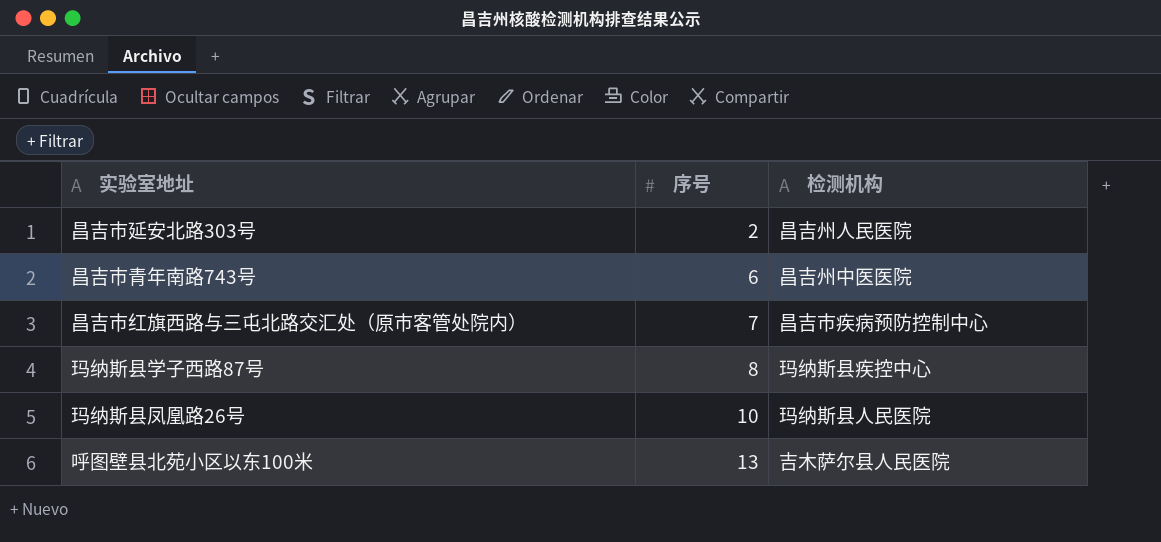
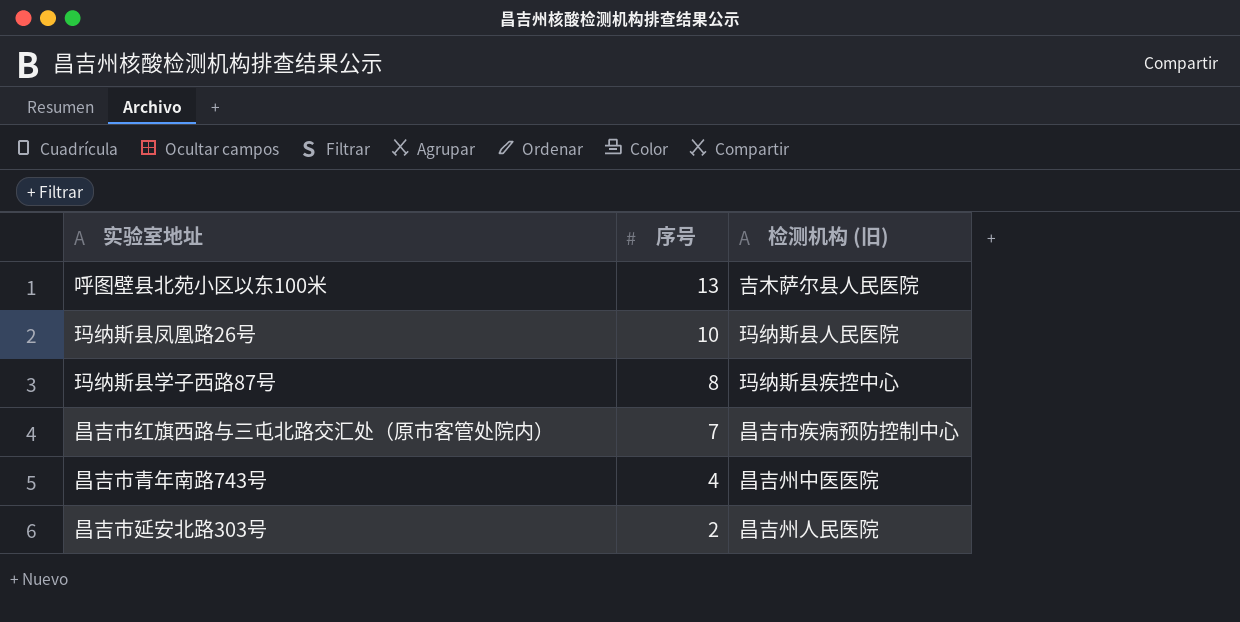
row order: 序号 ascending -> 序号 descending
column name: 检测机构 -> 检测机构 (旧)
昌吉市青年南路743号 | 序号: 6 -> 4

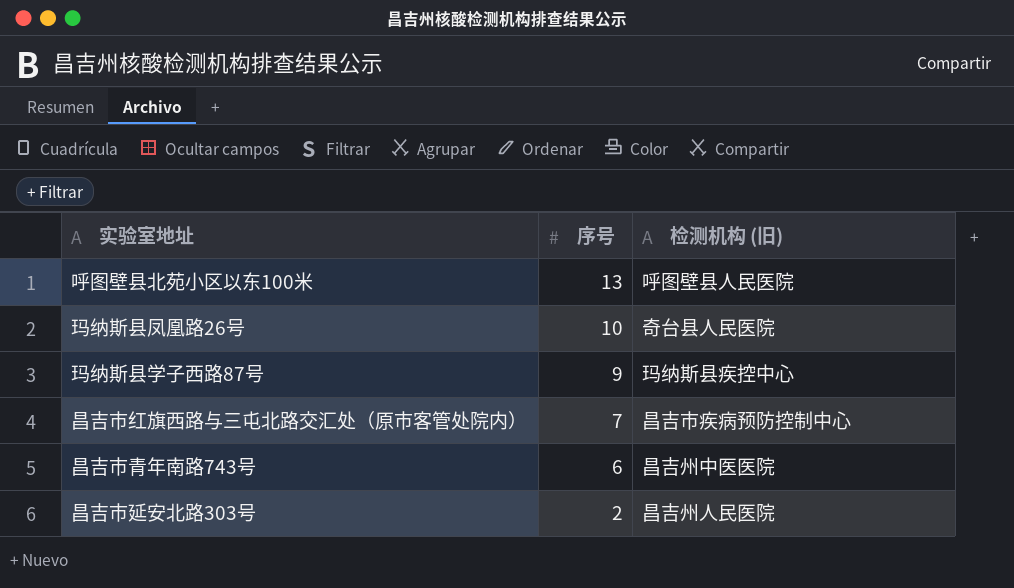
呼图壁县北苑小区以东100米 | 检测机构 (旧): 吉木萨尔县人民医院 -> 呼图壁县人民医院
玛纳斯县凤凰路26号 | 检测机构 (旧): 玛纳斯县人民医院 -> 奇台县人民医院
玛纳斯县学子西路87号 | 序号: 8 -> 9
昌吉市青年南路743号 | 序号: 4 -> 6

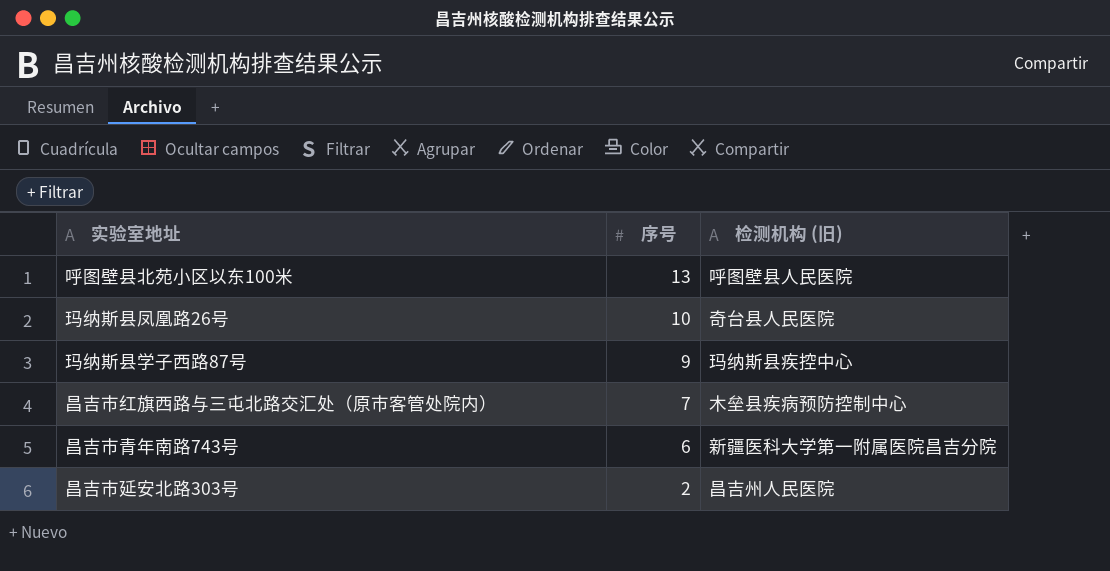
昌吉市红旗西路与三屯北路交汇处（原市客管处院内） | 检测机构 (旧): 昌吉市疾病预防控制中心 -> 木垒县疾病预防控制中心
昌吉市青年南路743号 | 检测机构 (旧): 昌吉州中医医院 -> 新疆医科大学第一附属医院昌吉分院

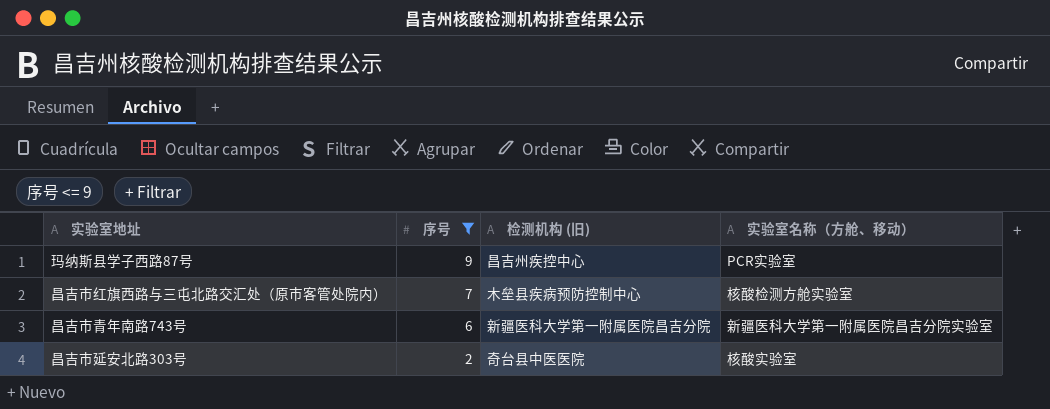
filter: none -> 序号 <= 9
column 实验室名称（方舱、移动） | position: none -> 4
玛纳斯县学子西路87号 | 检测机构 (旧): 玛纳斯县疾控中心 -> 昌吉州疾控中心
昌吉市延安北路303号 | 检测机构 (旧): 昌吉州人民医院 -> 奇台县中医医院

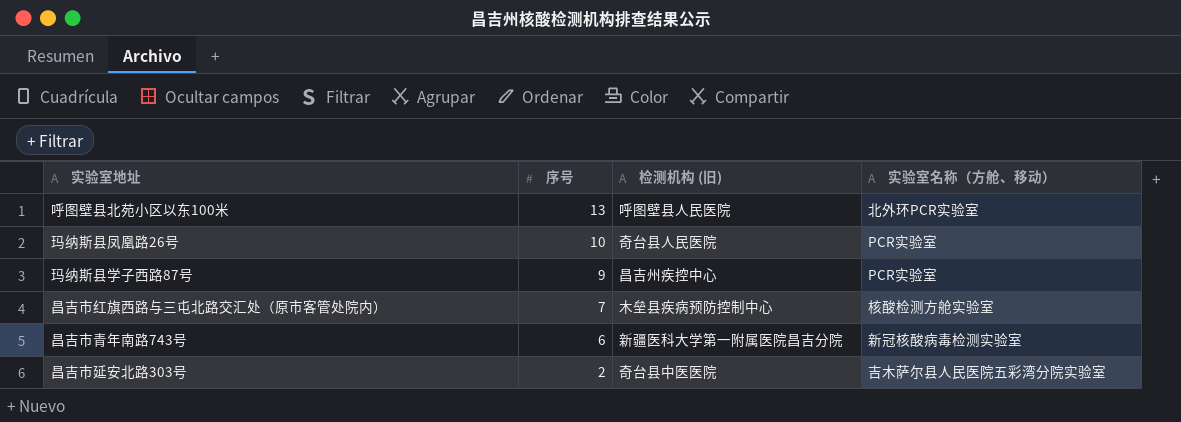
filter: 序号 <= 9 -> none
昌吉市青年南路743号 | 实验室名称（方舱、移动）: 新疆医科大学第一附属医院昌吉分院实验室 -> 新冠核酸病毒检测实验室
昌吉市延安北路303号 | 实验室名称（方舱、移动）: 核酸实验室 -> 吉木萨尔县人民医院五彩湾分院实验室

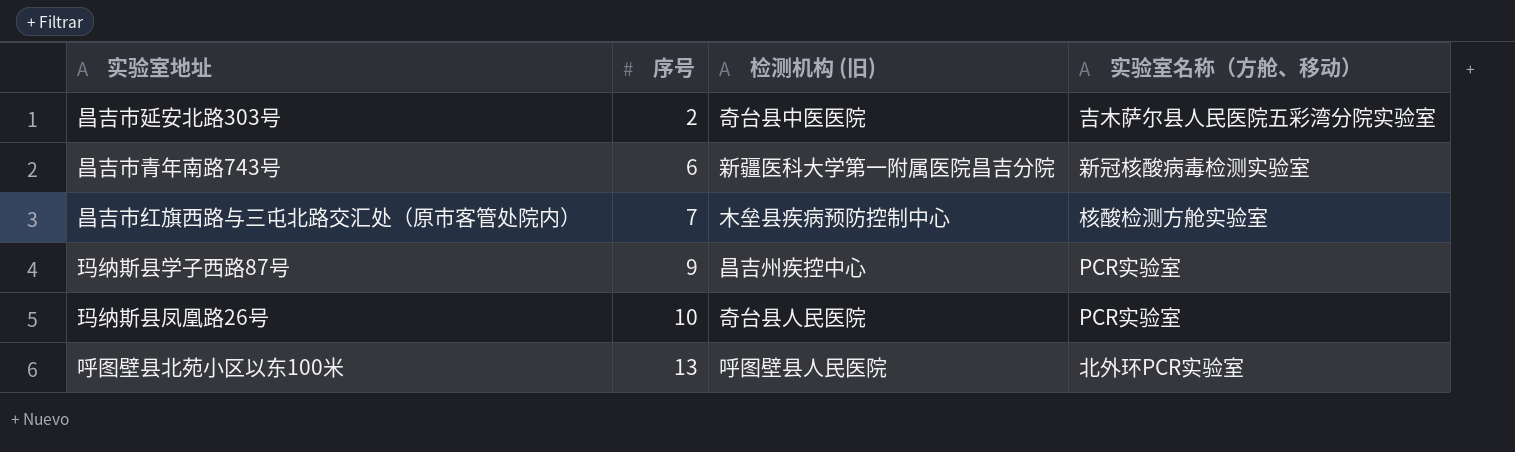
row order: 序号 descending -> 序号 ascending

